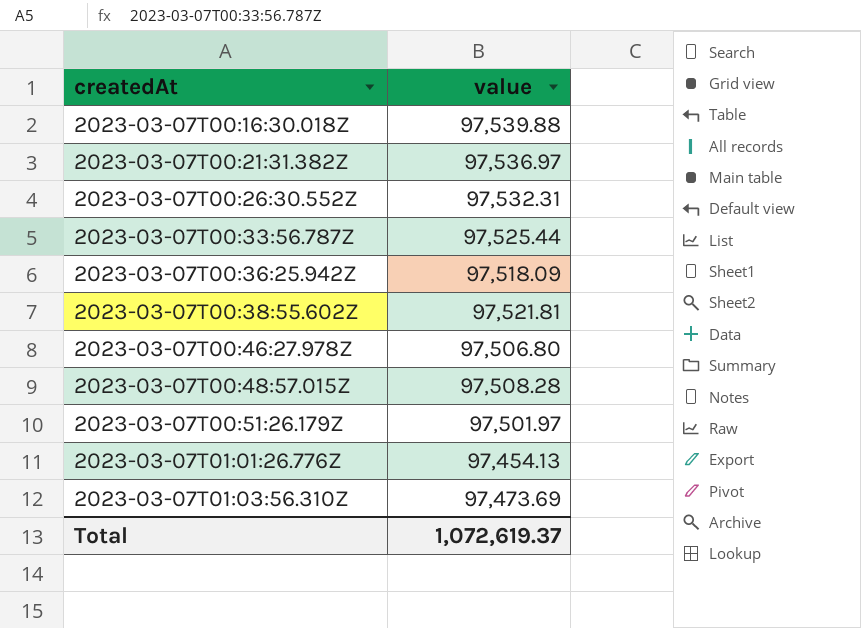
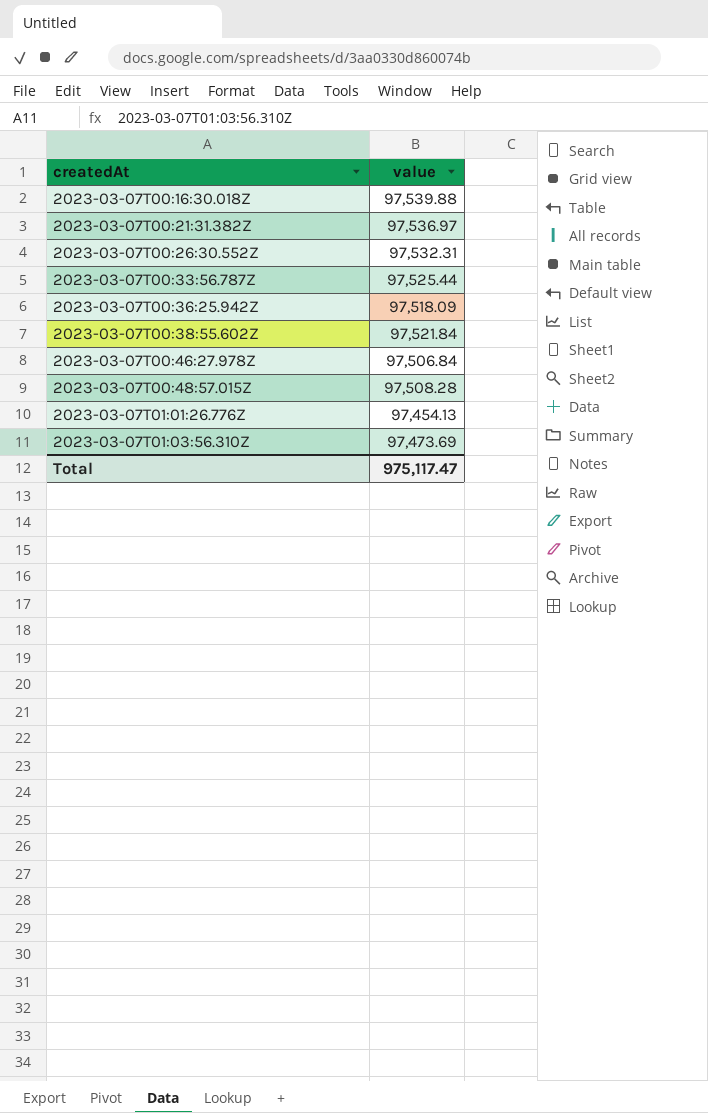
row 2023-03-07T00:51:26.179Z: 97,501.97 -> none
2023-03-07T00:38:55.602Z | value: 97,521.81 -> 97,521.84
2023-03-07T00:46:27.978Z | value: 97,506.80 -> 97,506.84
Total | value: 1,072,619.37 -> 975,117.47

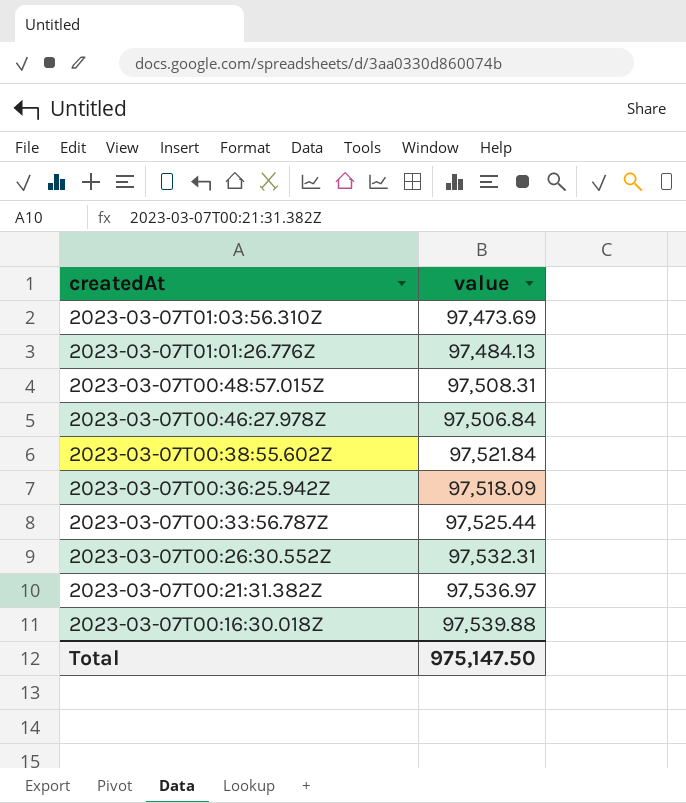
row order: createdAt ascending -> createdAt descending
2023-03-07T01:01:26.776Z | value: 97,454.13 -> 97,484.13
2023-03-07T00:48:57.015Z | value: 97,508.28 -> 97,508.31
Total | value: 975,117.47 -> 975,147.50

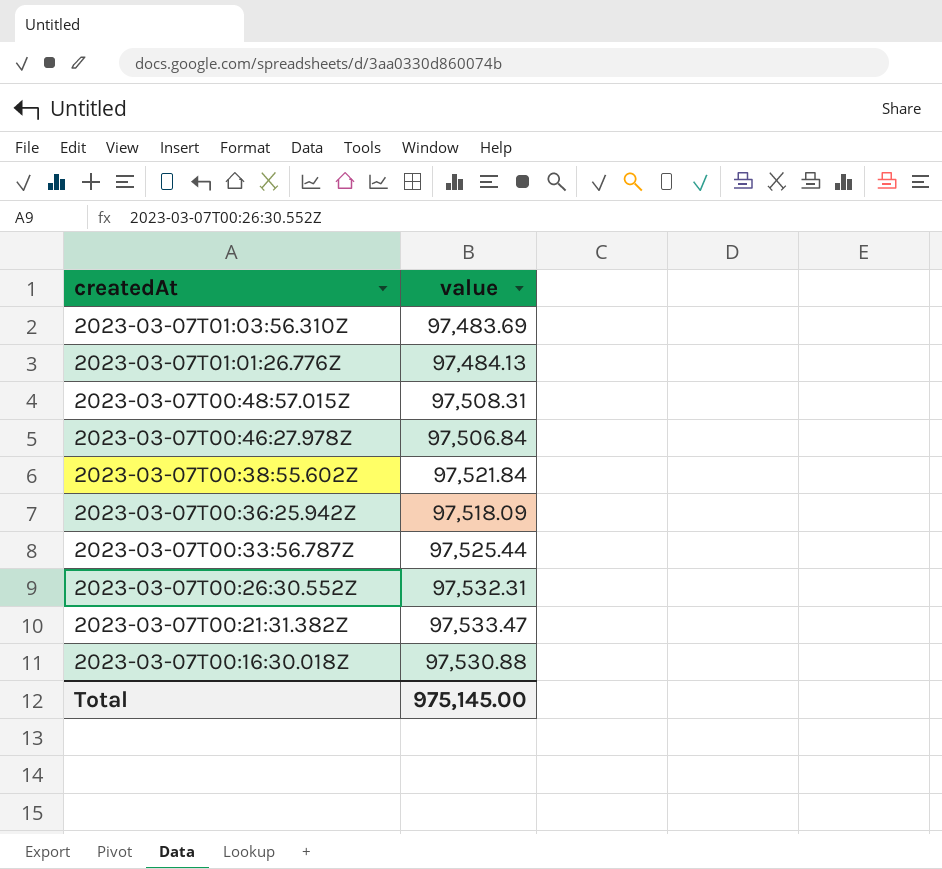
2023-03-07T01:03:56.310Z | value: 97,473.69 -> 97,483.69
2023-03-07T00:21:31.382Z | value: 97,536.97 -> 97,533.47
2023-03-07T00:16:30.018Z | value: 97,539.88 -> 97,530.88
Total | value: 975,147.50 -> 975,145.00

